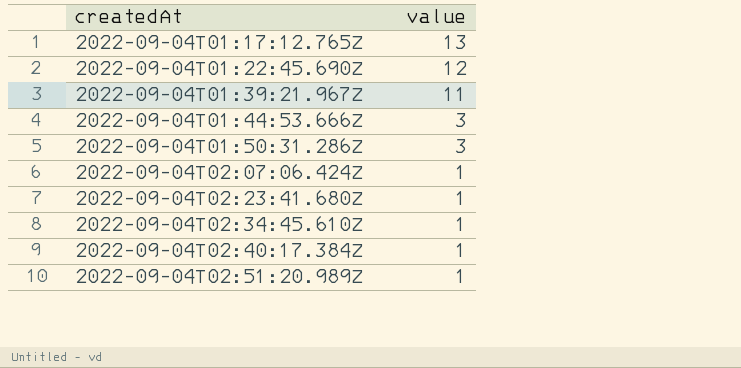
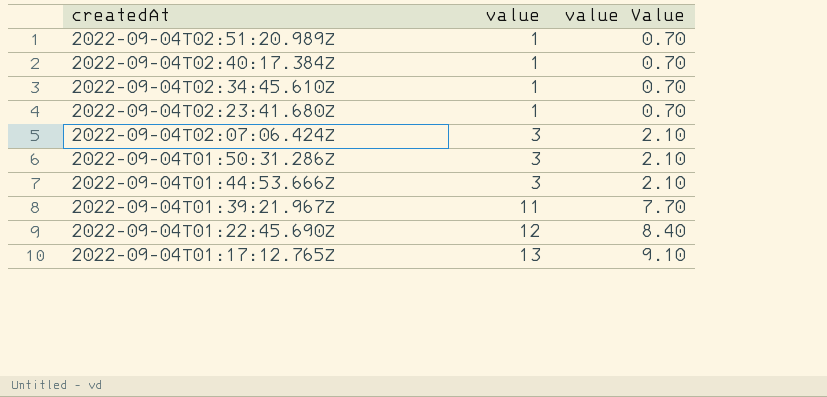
row order: createdAt ascending -> createdAt descending
column value Value | formula: none -> [value] * 0.7
2022-09-04T02:07:06.424Z | value: 1 -> 3

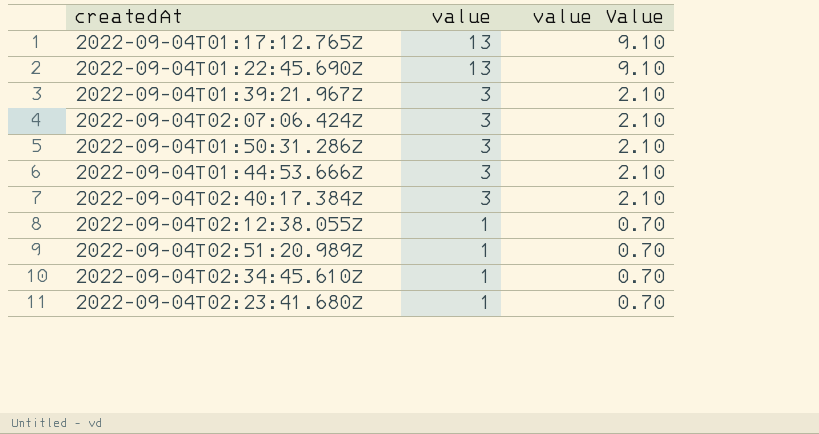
row order: createdAt descending -> value descending
2022-09-04T01:22:45.690Z | value: 12 -> 13
2022-09-04T01:22:45.690Z | value Value: 8.40 -> 9.10
2022-09-04T01:39:21.967Z | value: 11 -> 3
2022-09-04T01:39:21.967Z | value Value: 7.70 -> 2.10
2022-09-04T02:40:17.384Z | value: 1 -> 3
2022-09-04T02:40:17.384Z | value Value: 0.70 -> 2.10
row 2022-09-04T02:12:38.055Z: none -> 1 | 0.70

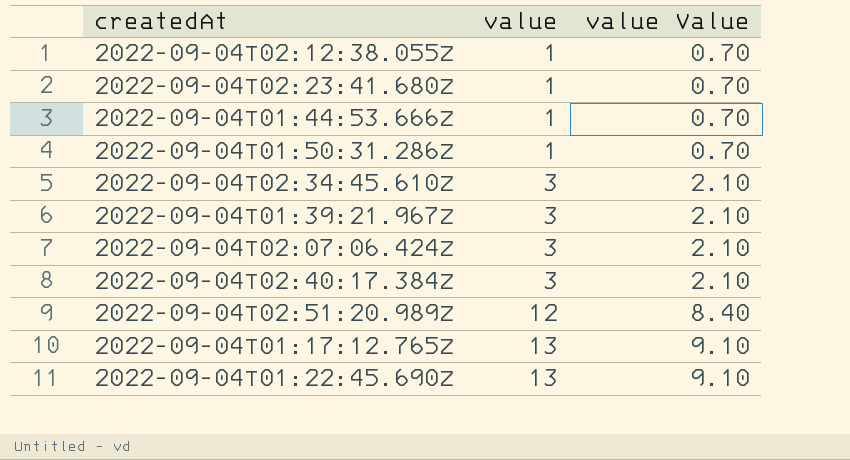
row order: value descending -> value ascending
2022-09-04T01:44:53.666Z | value: 3 -> 1
2022-09-04T01:44:53.666Z | value Value: 2.10 -> 0.70
2022-09-04T01:50:31.286Z | value: 3 -> 1
2022-09-04T01:50:31.286Z | value Value: 2.10 -> 0.70
2022-09-04T02:34:45.610Z | value: 1 -> 3
2022-09-04T02:34:45.610Z | value Value: 0.70 -> 2.10
2022-09-04T02:51:20.989Z | value: 1 -> 12
2022-09-04T02:51:20.989Z | value Value: 0.70 -> 8.40

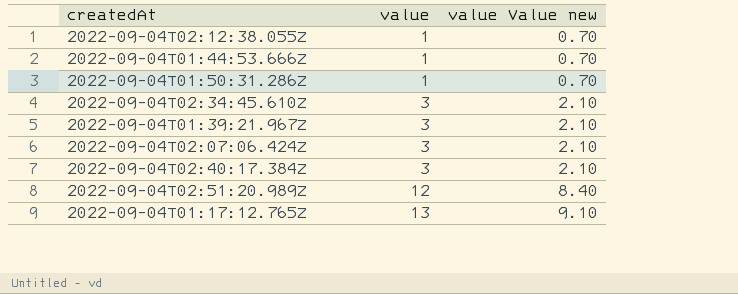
column name: value Value -> value Value new
row 2022-09-04T02:23:41.680Z: 1 | 0.70 -> none
row 2022-09-04T01:22:45.690Z: 13 | 9.10 -> none

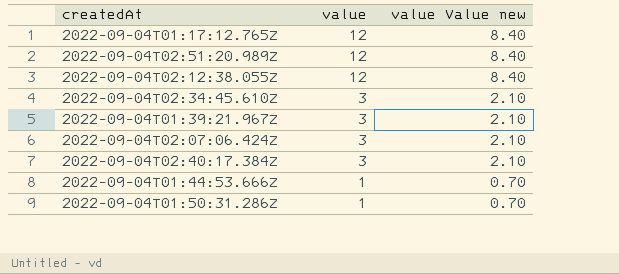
row order: value ascending -> value descending
2022-09-04T01:17:12.765Z | value: 13 -> 12
2022-09-04T01:17:12.765Z | value Value new: 9.10 -> 8.40
2022-09-04T02:12:38.055Z | value: 1 -> 12
2022-09-04T02:12:38.055Z | value Value new: 0.70 -> 8.40

